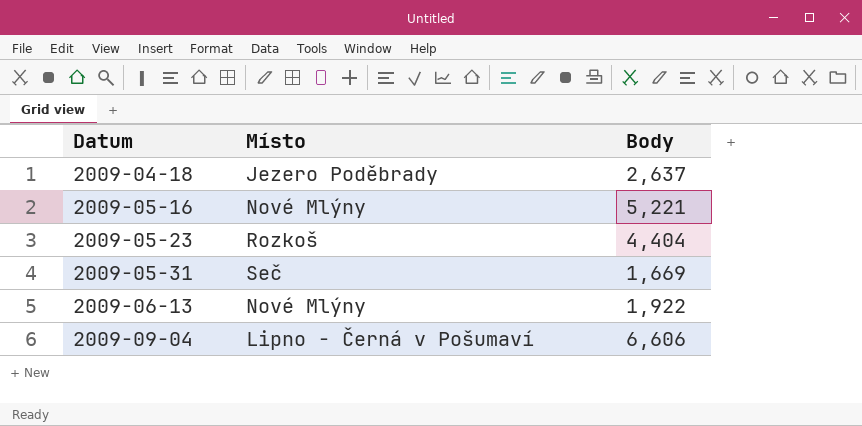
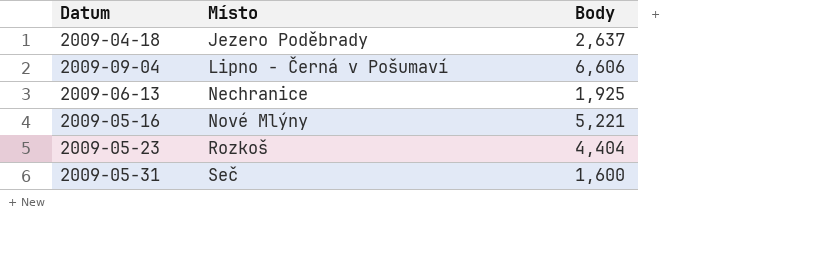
row order: Datum ascending -> Místo ascending
2009-06-13 | Místo: Nové Mlýny -> Nechranice
2009-06-13 | Body: 1,922 -> 1,925
2009-05-31 | Body: 1,669 -> 1,600

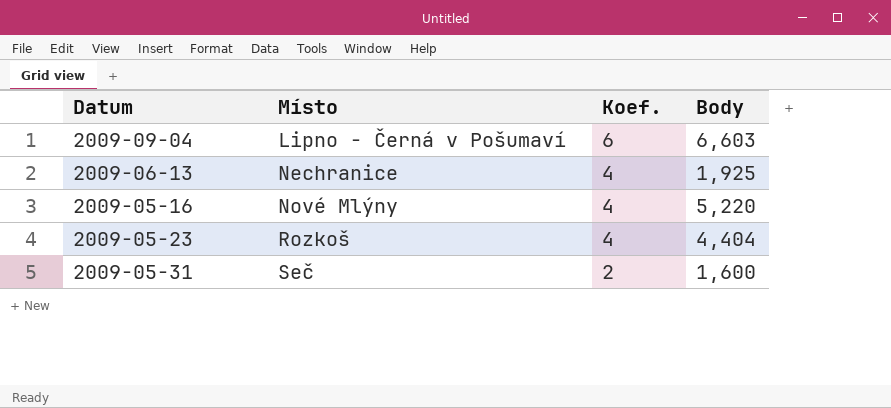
column Koef. | position: none -> 3
row 2009-04-18: Jezero Poděbrady | 2,637 -> none
2009-09-04 | Body: 6,606 -> 6,603
2009-05-16 | Body: 5,221 -> 5,220

